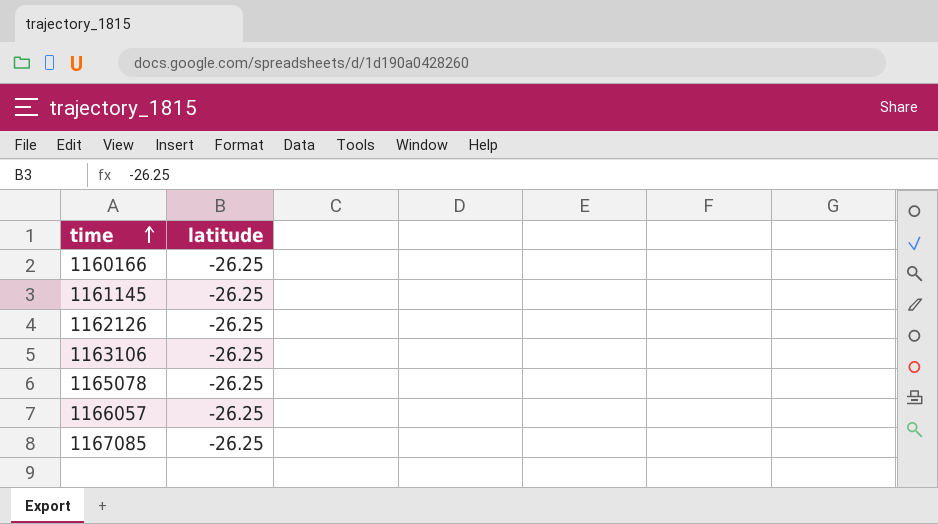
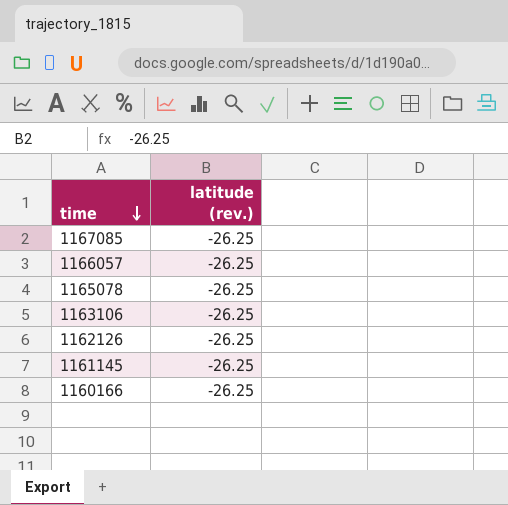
row order: time ascending -> time descending
column name: latitude -> latitude (rev.)

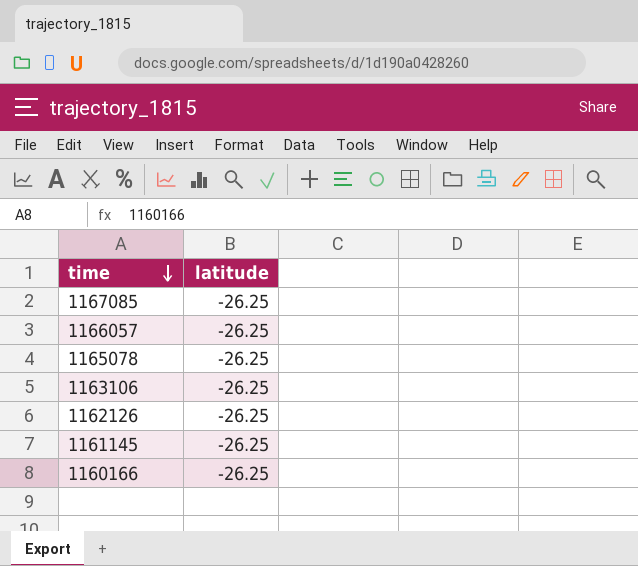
column name: latitude (rev.) -> latitude

